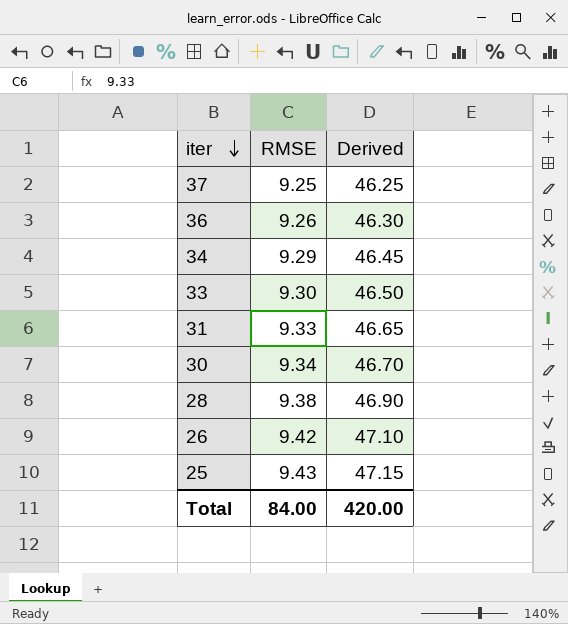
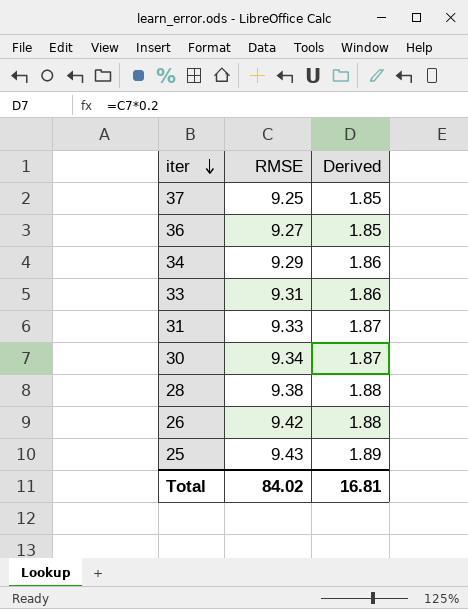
column Derived | formula: [RMSE] * 5 -> [RMSE] * 0.2
36 | RMSE: 9.26 -> 9.27
33 | RMSE: 9.30 -> 9.31
Total | RMSE: 84.00 -> 84.02
Total | Derived: 420.00 -> 16.81

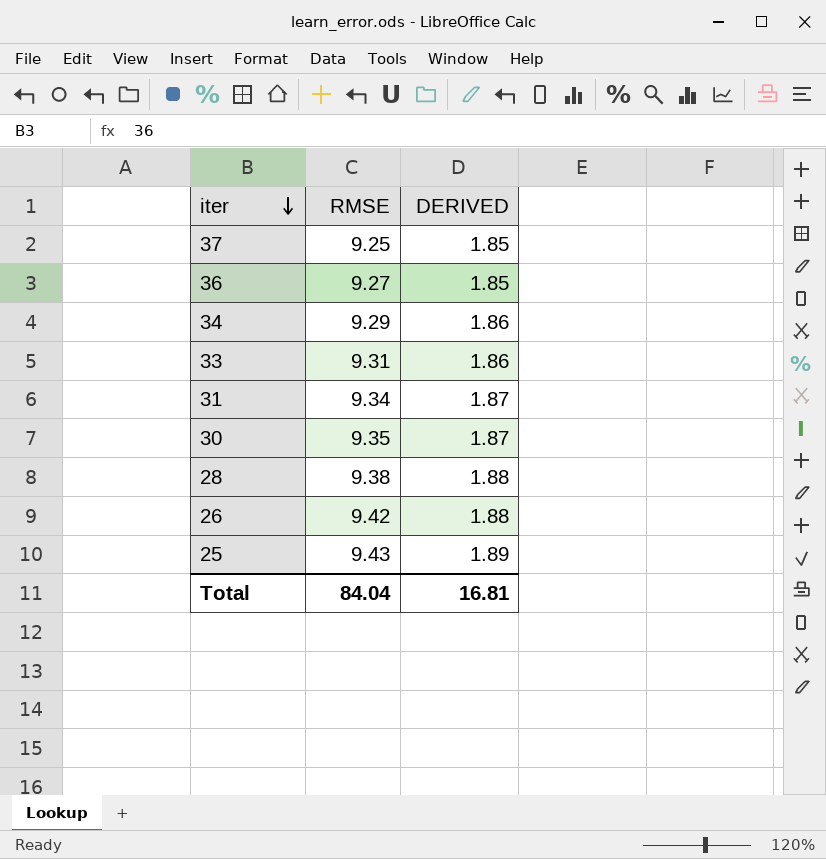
column name: Derived -> DERIVED
31 | RMSE: 9.33 -> 9.34
30 | RMSE: 9.34 -> 9.35
Total | RMSE: 84.02 -> 84.04

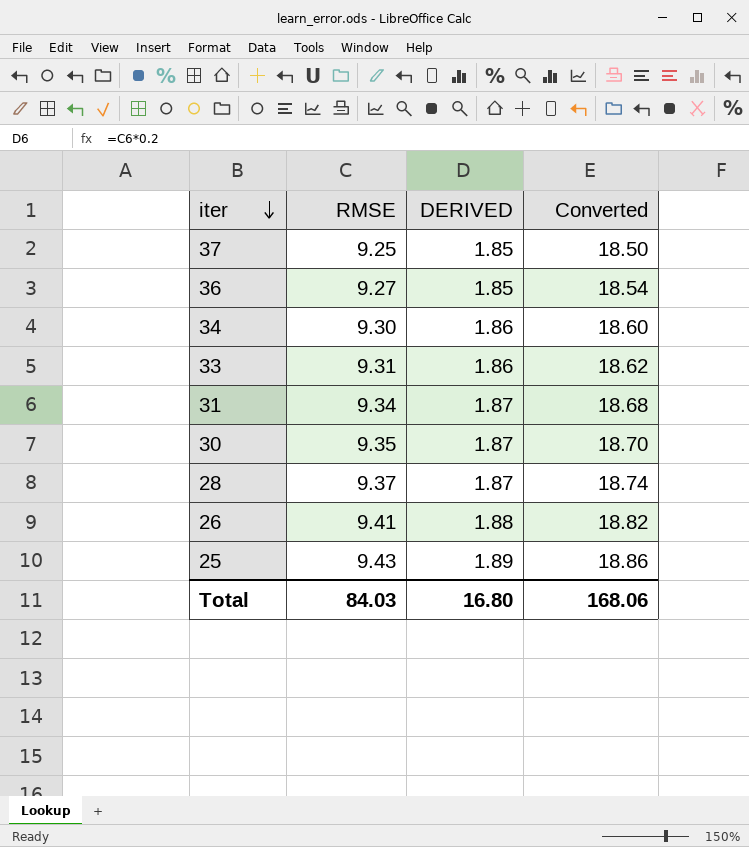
column Converted | formula: none -> [RMSE] * 2
34 | RMSE: 9.29 -> 9.30
28 | RMSE: 9.38 -> 9.37
28 | DERIVED: 1.88 -> 1.87
26 | RMSE: 9.42 -> 9.41
Total | RMSE: 84.04 -> 84.03
Total | DERIVED: 16.81 -> 16.80

